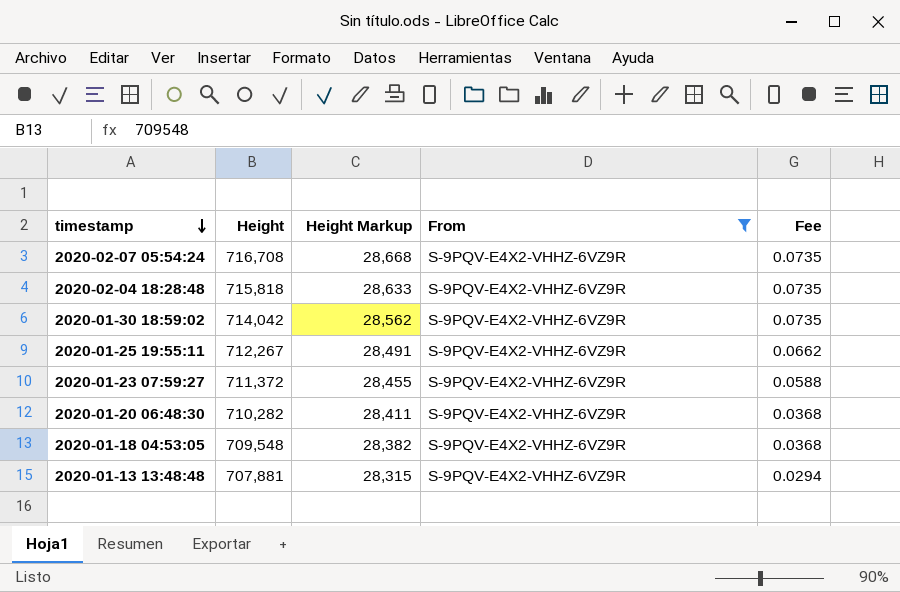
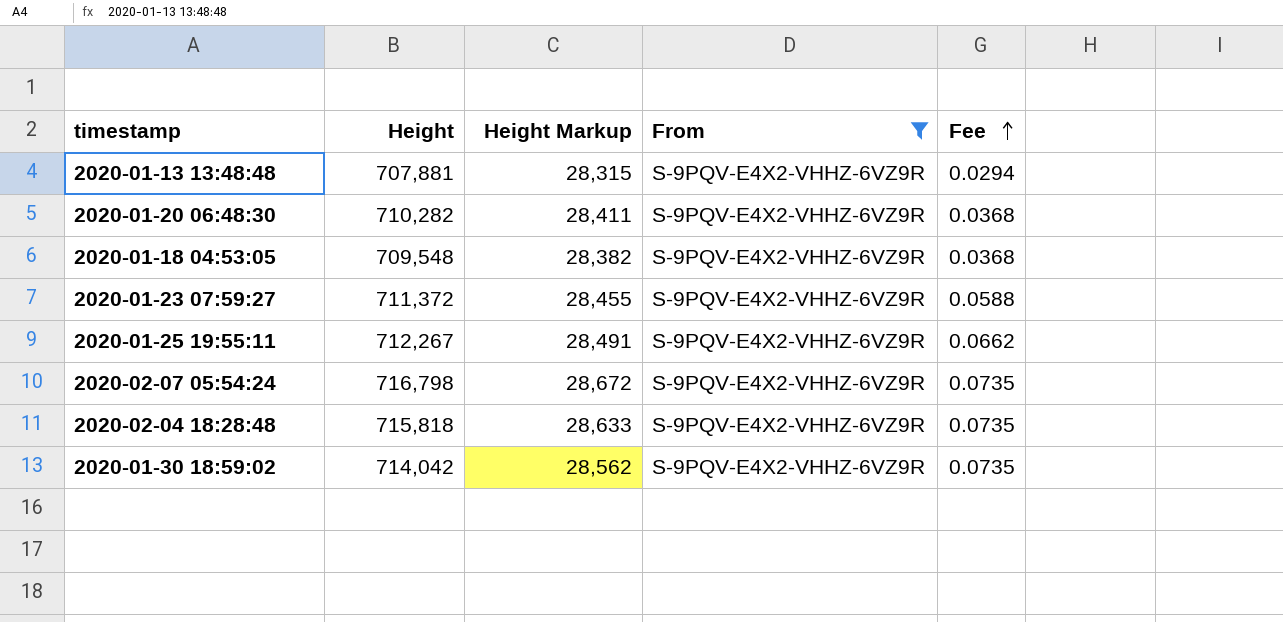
row order: timestamp descending -> Fee ascending
2020-02-07 05:54:24 | Height: 716,708 -> 716,798
2020-02-07 05:54:24 | Height Markup: 28,668 -> 28,672

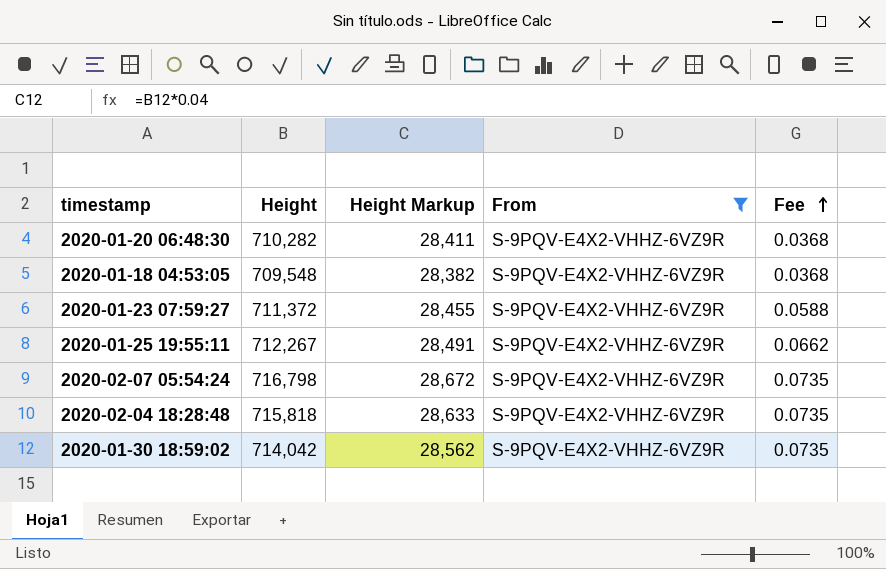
row 2020-01-13 13:48:48: 707,881 | 28,315 | S-9PQV-E4X2-VHHZ-6VZ9R | 0.0294 -> none

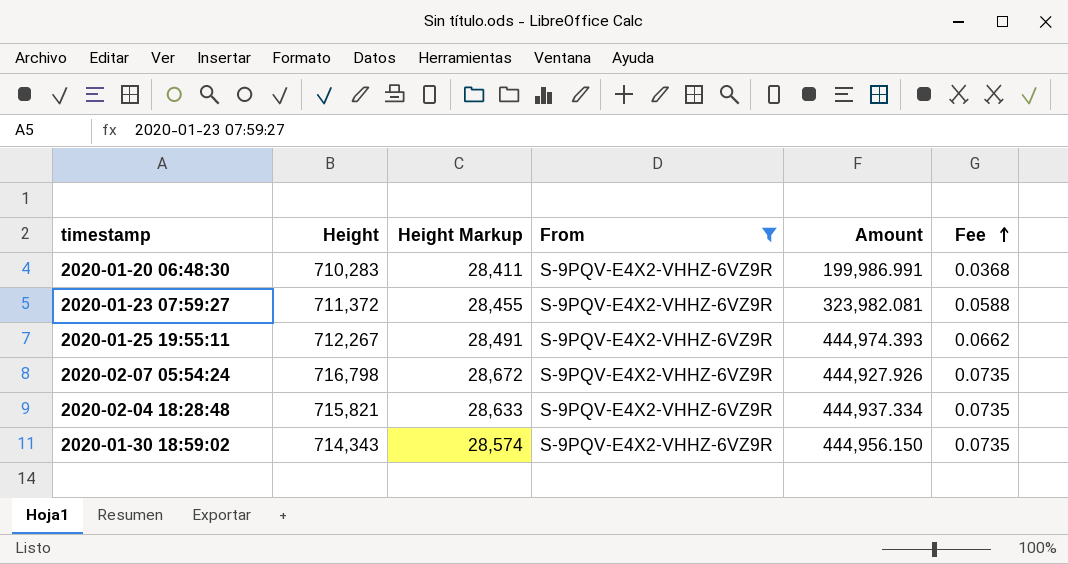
column Amount | position: none -> 5
row 2020-01-18 04:53:05: 709,548 | 28,382 | S-9PQV-E4X2-VHHZ-6VZ9R | 0.0368 -> none
2020-01-20 06:48:30 | Height: 710,282 -> 710,283
2020-02-04 18:28:48 | Height: 715,818 -> 715,821
2020-01-30 18:59:02 | Height: 714,042 -> 714,343
2020-01-30 18:59:02 | Height Markup: 28,562 -> 28,574

